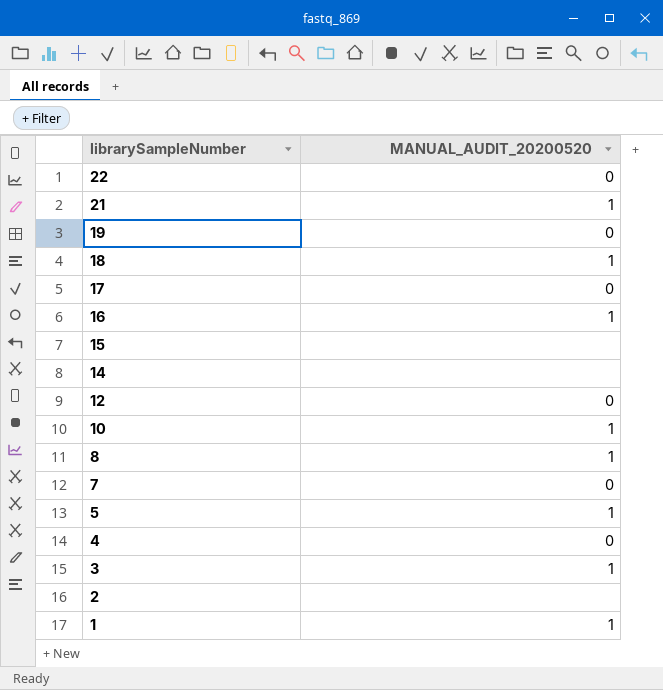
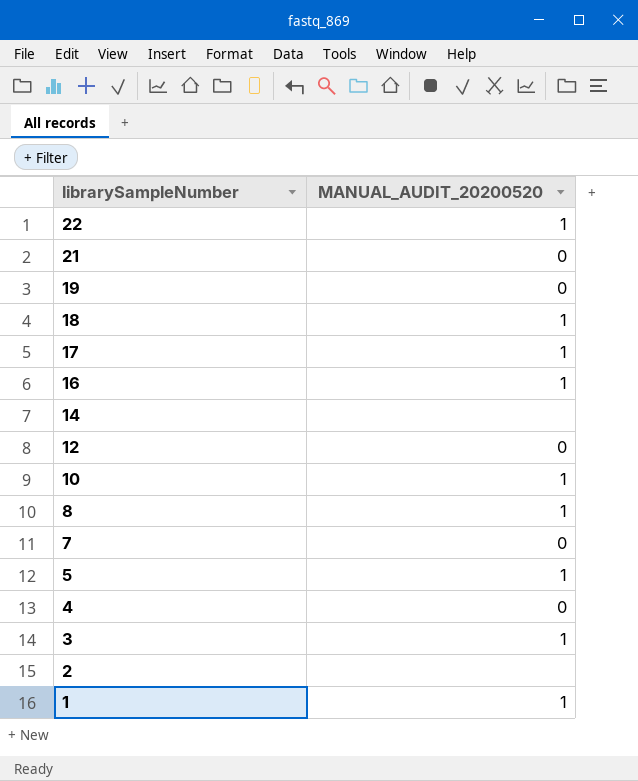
row 15: none -> none
22 | MANUAL_AUDIT_20200520: 0 -> 1
21 | MANUAL_AUDIT_20200520: 1 -> 0
17 | MANUAL_AUDIT_20200520: 0 -> 1

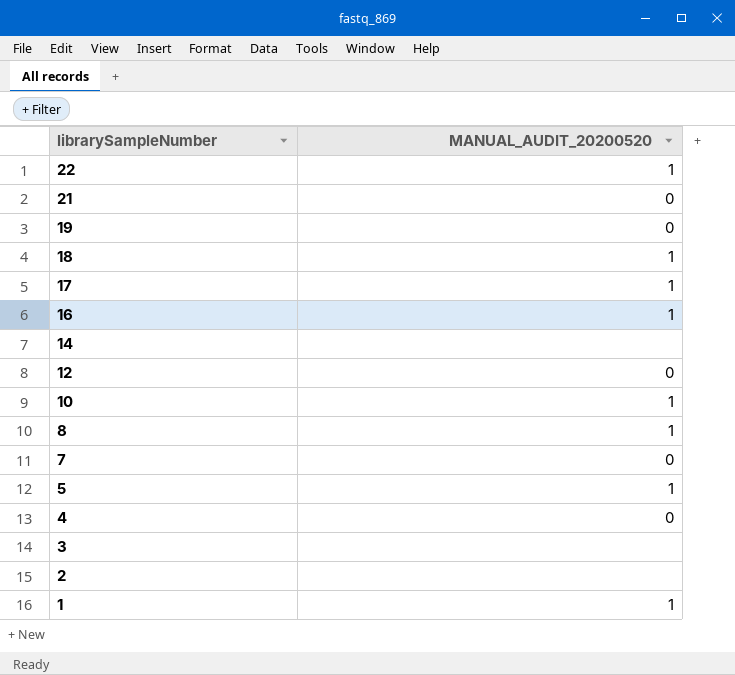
3 | MANUAL_AUDIT_20200520: 1 -> none

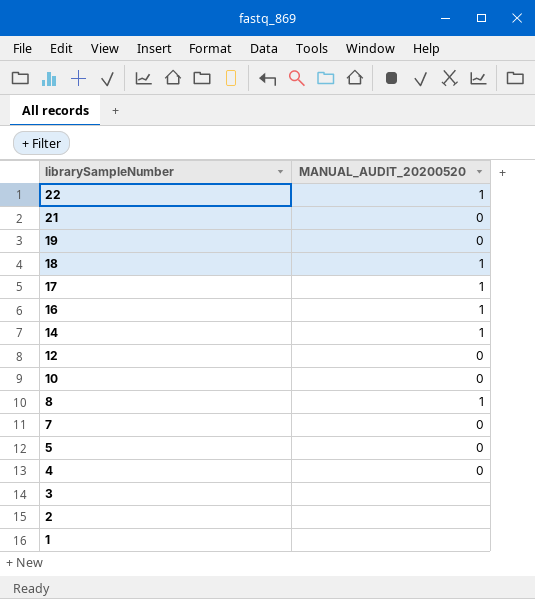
14 | MANUAL_AUDIT_20200520: none -> 1
10 | MANUAL_AUDIT_20200520: 1 -> 0
5 | MANUAL_AUDIT_20200520: 1 -> 0
1 | MANUAL_AUDIT_20200520: 1 -> none

